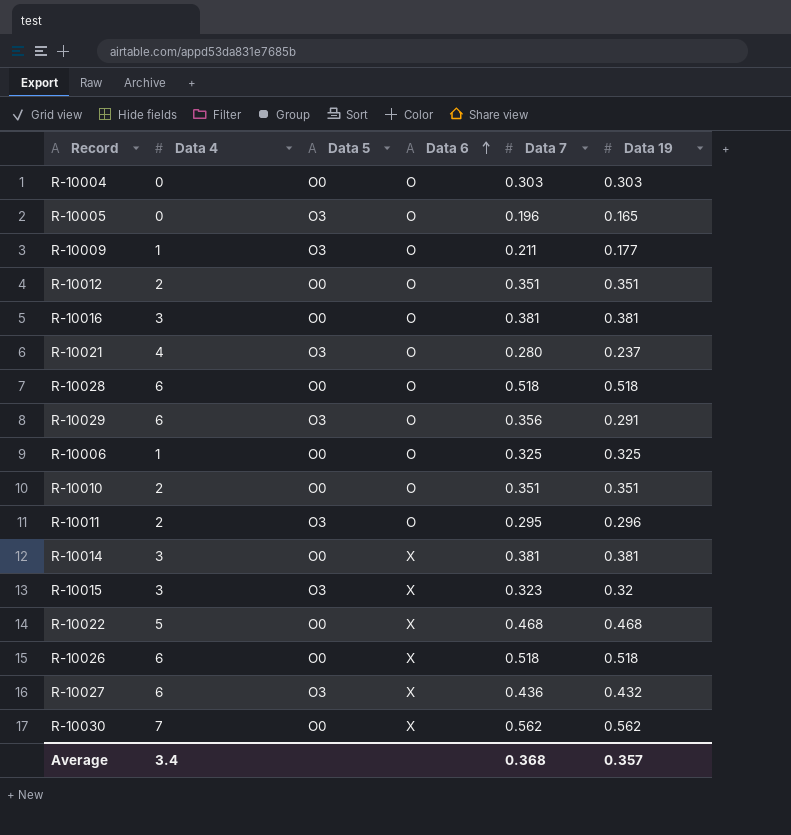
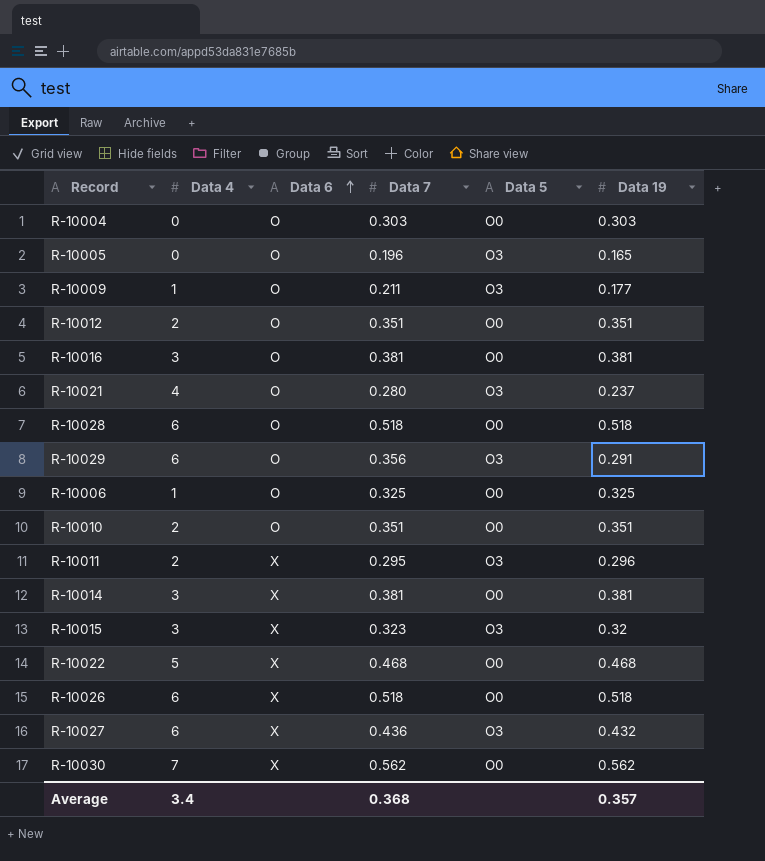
column Data 5 | position: 3 -> 5
R-10011 | Data 6: O -> X

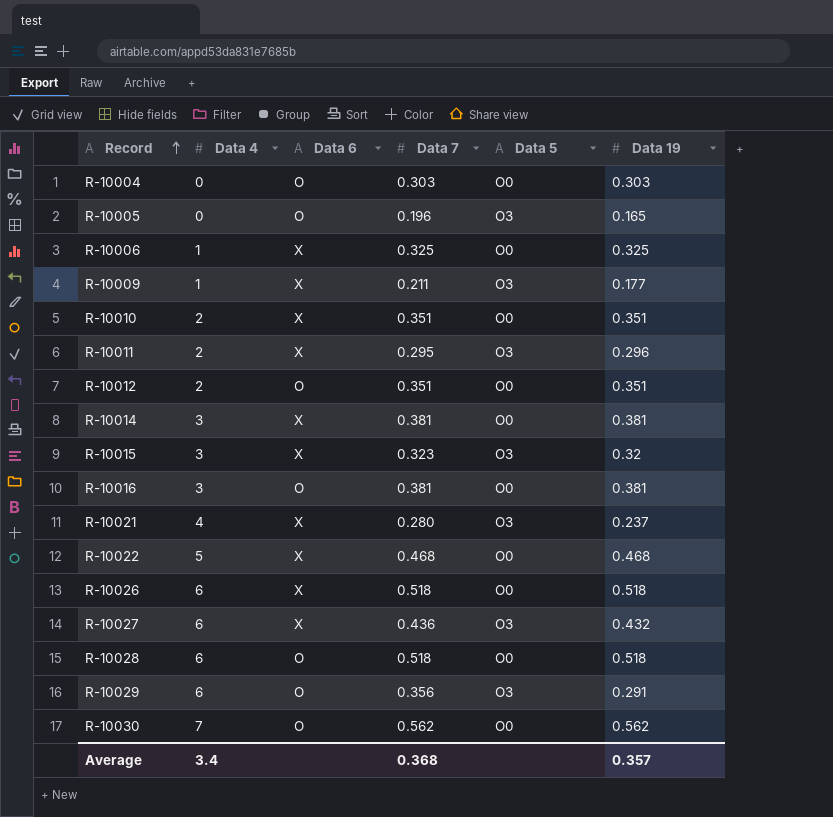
row order: Data 6 ascending -> Record ascending
R-10006 | Data 6: O -> X
R-10009 | Data 6: O -> X
R-10010 | Data 6: O -> X
R-10021 | Data 6: O -> X
R-10030 | Data 6: X -> O

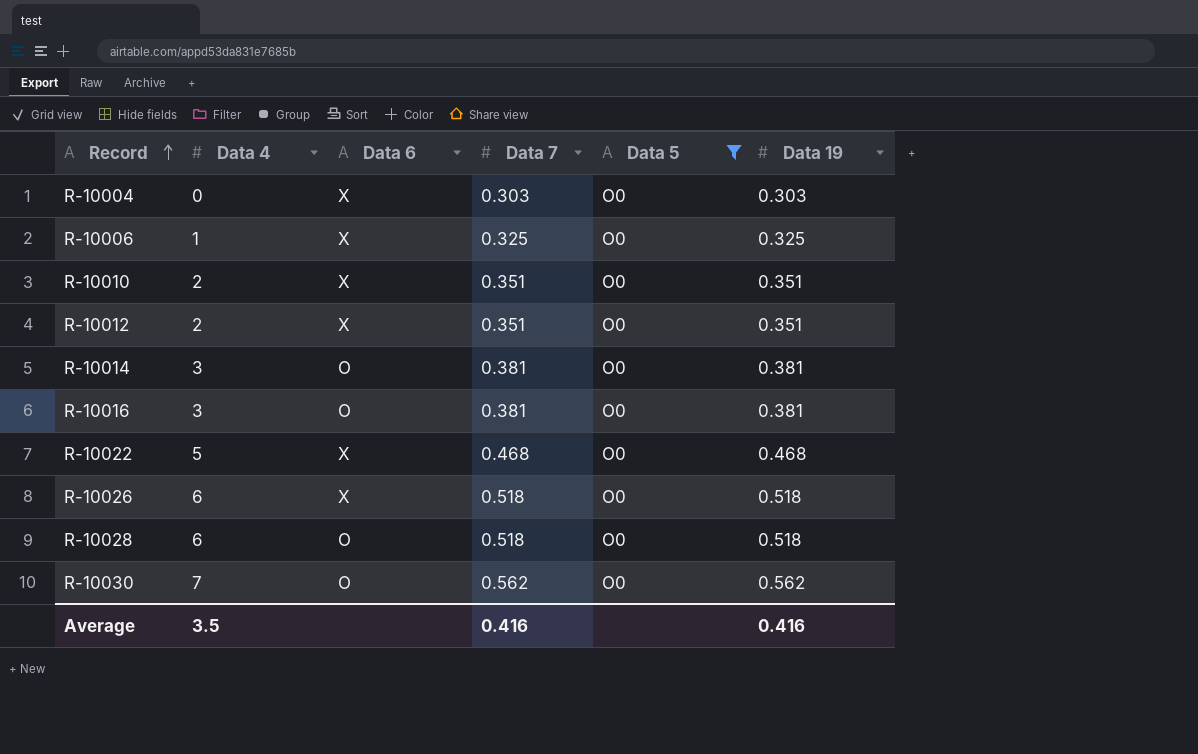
filter: none -> Data 5 = O0
R-10004 | Data 6: O -> X
R-10012 | Data 6: O -> X
R-10014 | Data 6: X -> O
Average | Data 4: 3.4 -> 3.5
Average | Data 7: 0.368 -> 0.416
Average | Data 19: 0.357 -> 0.416

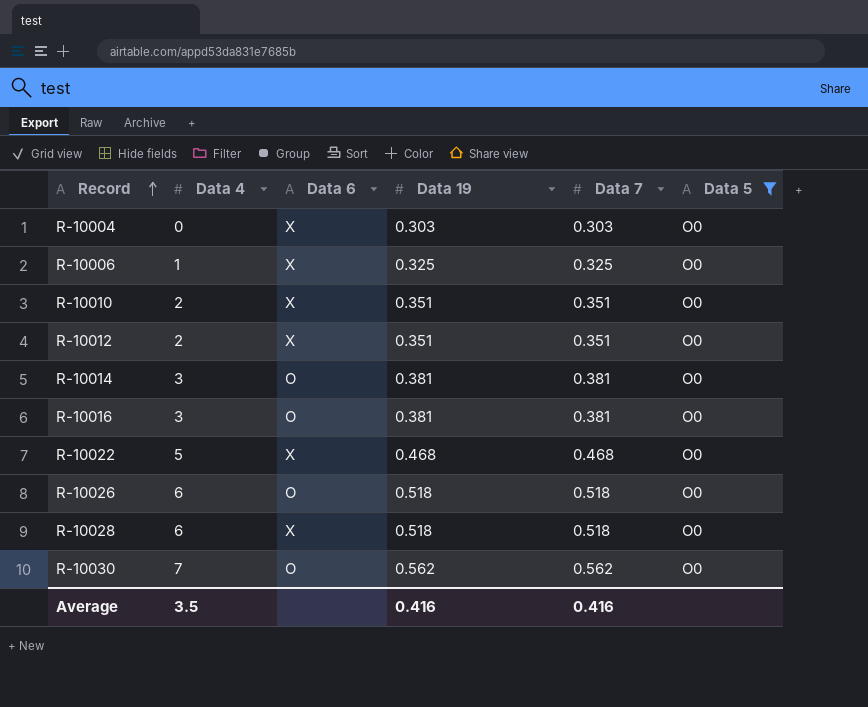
column Data 19 | position: 6 -> 4
R-10026 | Data 6: X -> O
R-10028 | Data 6: O -> X

